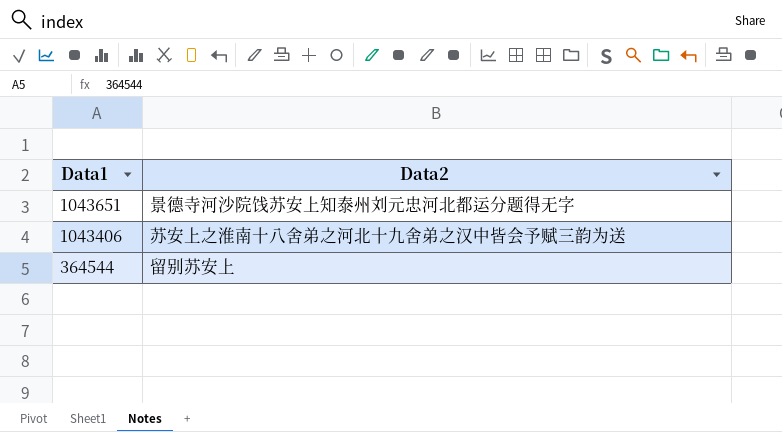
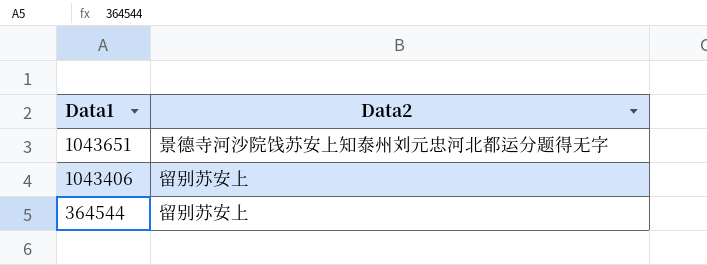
1043406 | Data2: 苏安上之淮南十八舍弟之河北十九舍弟之汉中皆会予赋三韵为送 -> 留别苏安上

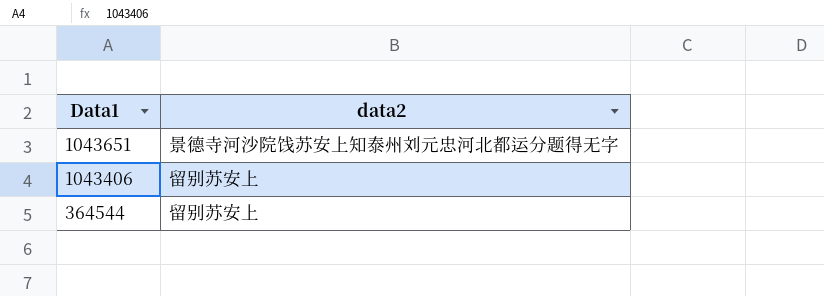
column name: Data2 -> data2

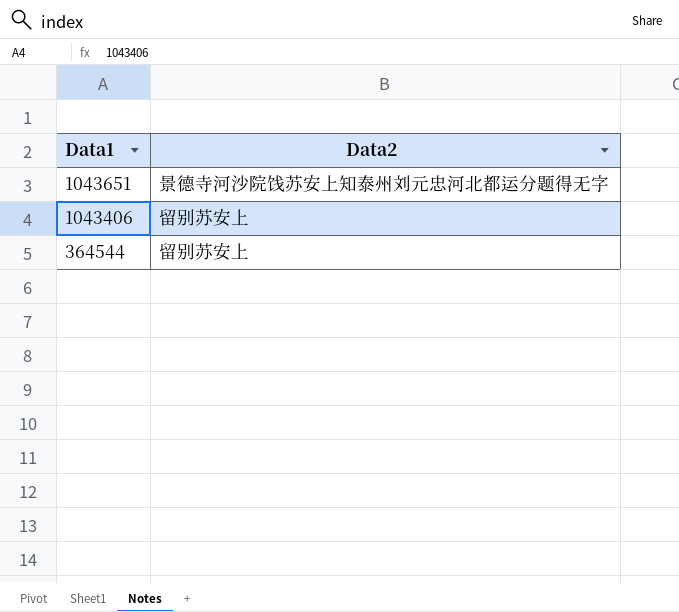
column name: data2 -> Data2

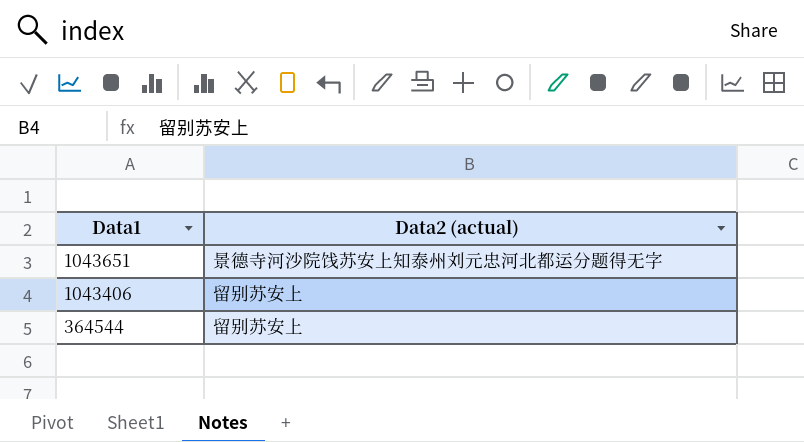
column name: Data2 -> Data2 (actual)

